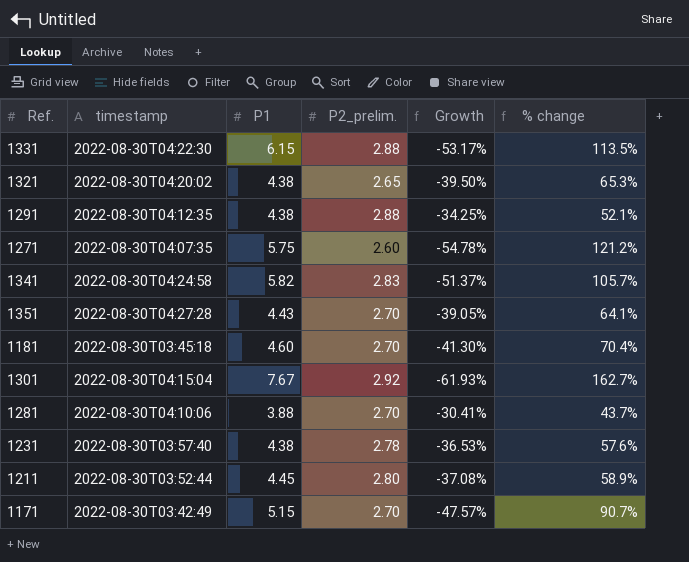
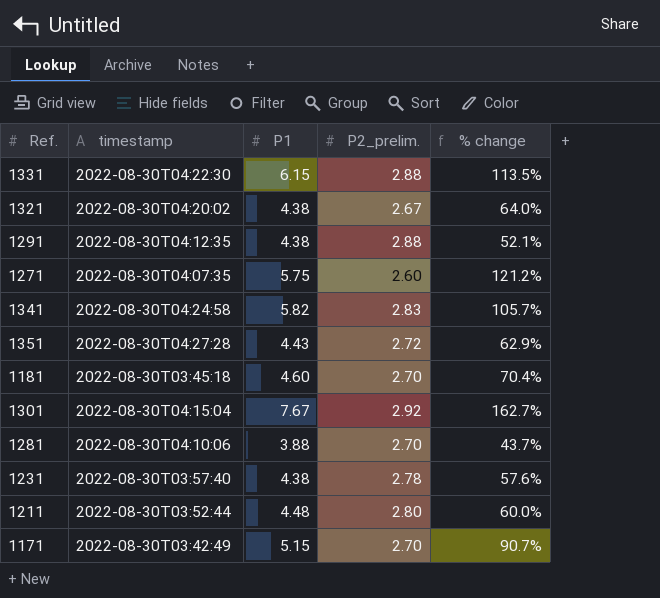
column Growth | formula: ([P2_prelim.] - [P1]) / [P1] -> none
1321 | P2_prelim.: 2.65 -> 2.67
1321 | % change: 65.3% -> 64.0%
1351 | P2_prelim.: 2.70 -> 2.72
1351 | % change: 64.1% -> 62.9%
1211 | P1: 4.45 -> 4.48
1211 | % change: 58.9% -> 60.0%

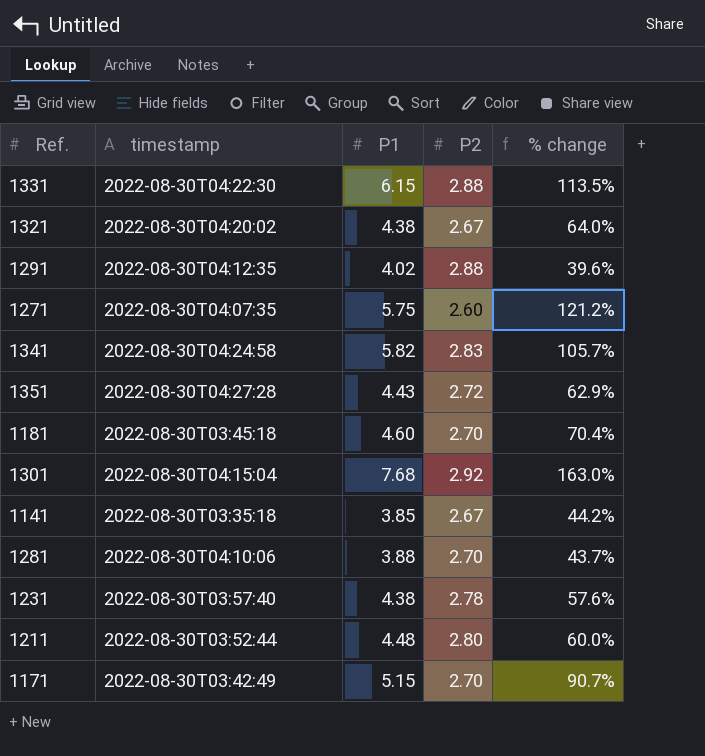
column name: P2_prelim. -> P2
1291 | P1: 4.38 -> 4.02
1291 | % change: 52.1% -> 39.6%
1301 | P1: 7.67 -> 7.68
1301 | % change: 162.7% -> 163.0%
row 1141: none -> 2022-08-30T03:35:18 | 3.85 | 2.67 | 44.2%

